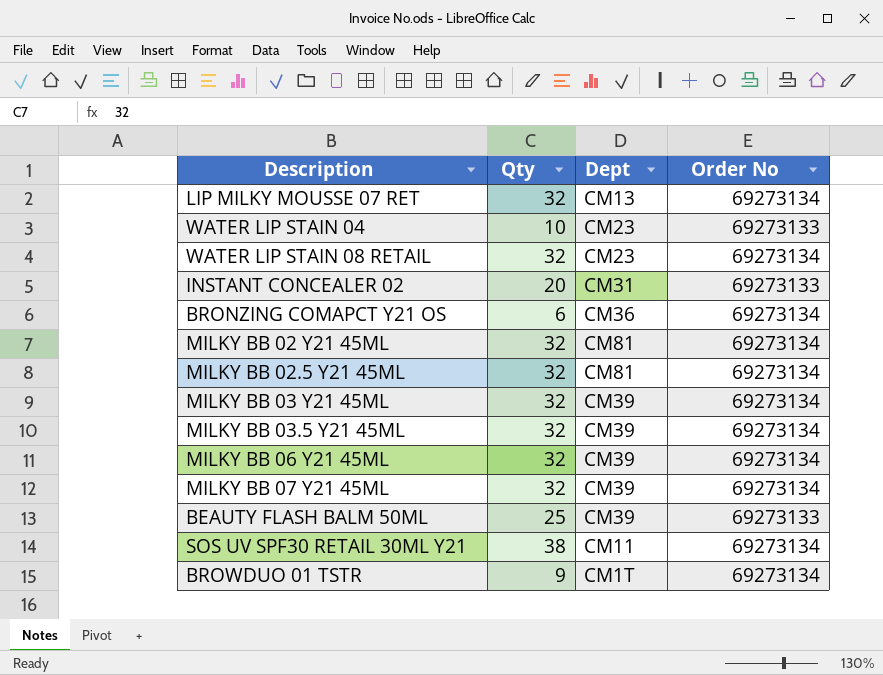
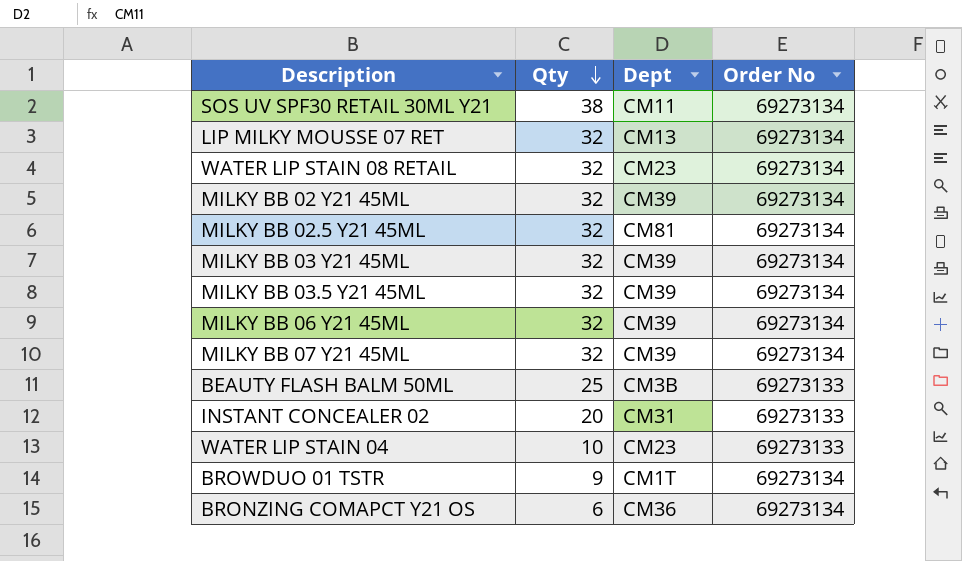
row order: none -> Qty descending
MILKY BB 02 Y21 45ML | Dept: CM81 -> CM39
BEAUTY FLASH BALM 50ML | Dept: CM39 -> CM3B

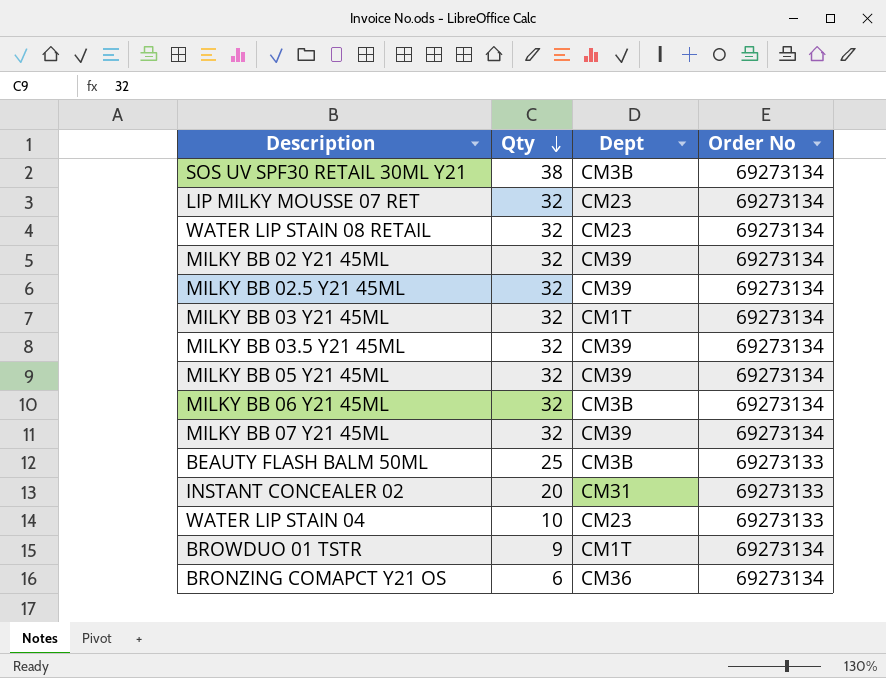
SOS UV SPF30 RETAIL 30ML Y21 | Dept: CM11 -> CM3B
LIP MILKY MOUSSE 07 RET | Dept: CM13 -> CM23
MILKY BB 02.5 Y21 45ML | Dept: CM81 -> CM39
MILKY BB 03 Y21 45ML | Dept: CM39 -> CM1T
row MILKY BB 05 Y21 45ML: none -> 32 | CM39 | 69273134
MILKY BB 06 Y21 45ML | Dept: CM39 -> CM3B

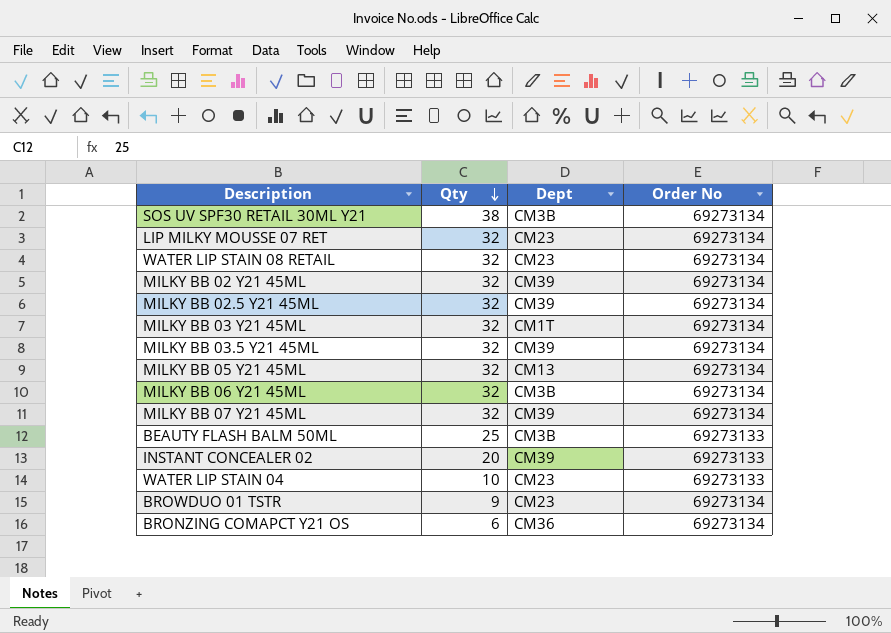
MILKY BB 05 Y21 45ML | Dept: CM39 -> CM13
INSTANT CONCEALER 02 | Dept: CM31 -> CM39
BROWDUO 01 TSTR | Dept: CM1T -> CM23

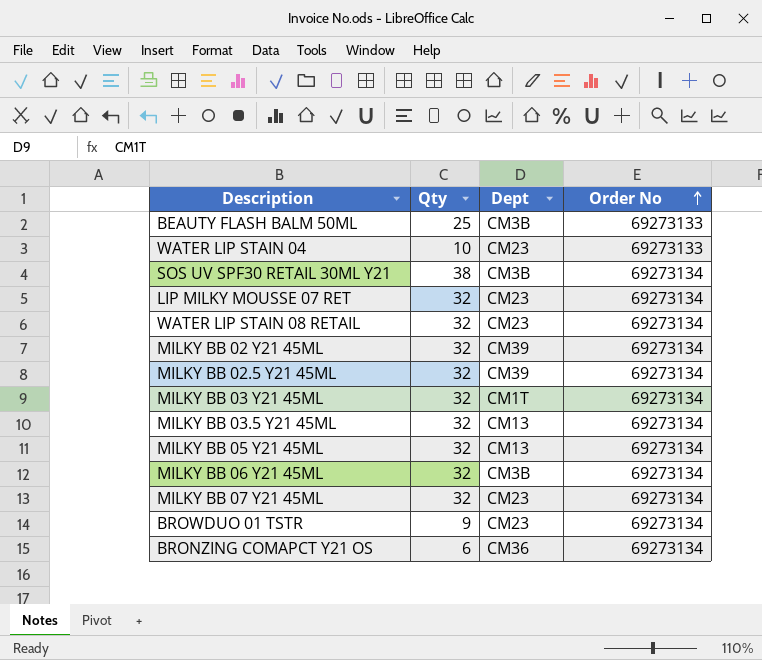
row order: Qty descending -> Order No ascending
row INSTANT CONCEALER 02: 20 | CM39 | 69273133 -> none
MILKY BB 03.5 Y21 45ML | Dept: CM39 -> CM13
MILKY BB 07 Y21 45ML | Dept: CM39 -> CM23

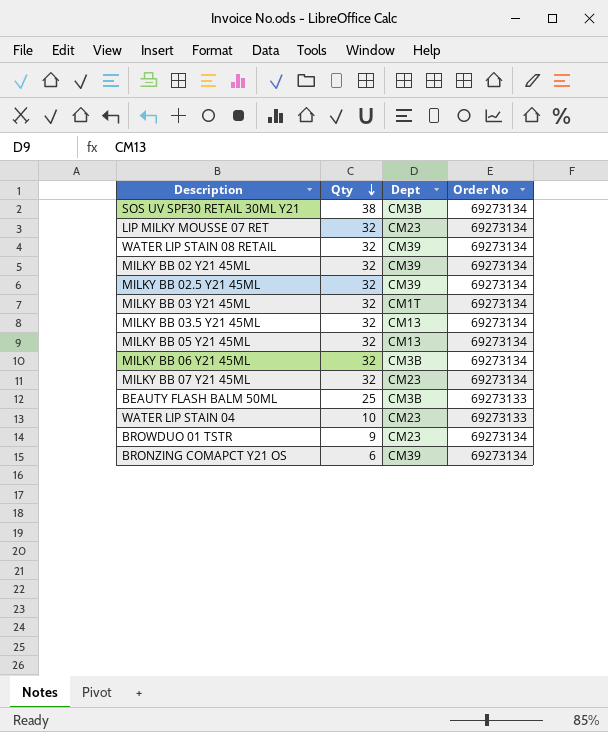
row order: Order No ascending -> Qty descending
WATER LIP STAIN 08 RETAIL | Dept: CM23 -> CM39
BRONZING COMAPCT Y21 OS | Dept: CM36 -> CM39

